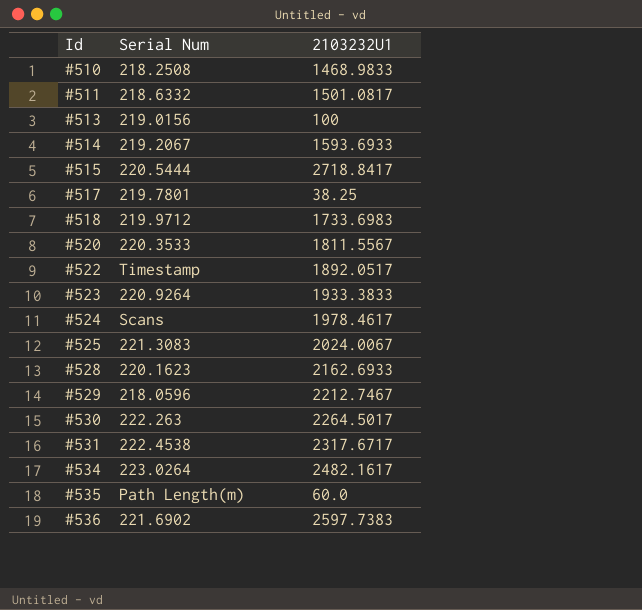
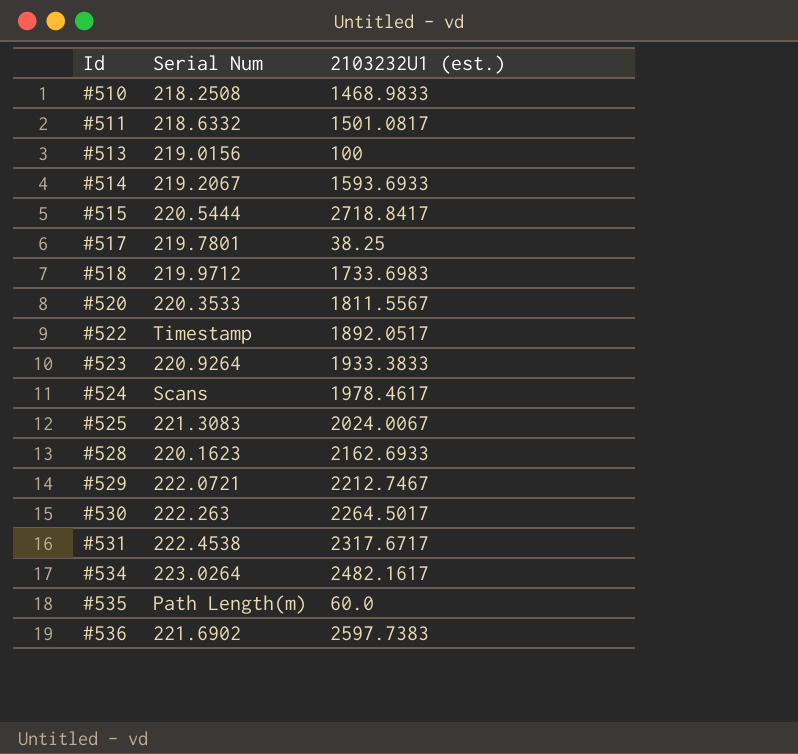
column name: 2103232U1 -> 2103232U1 (est.)
#529 | Serial Num: 218.0596 -> 222.0721

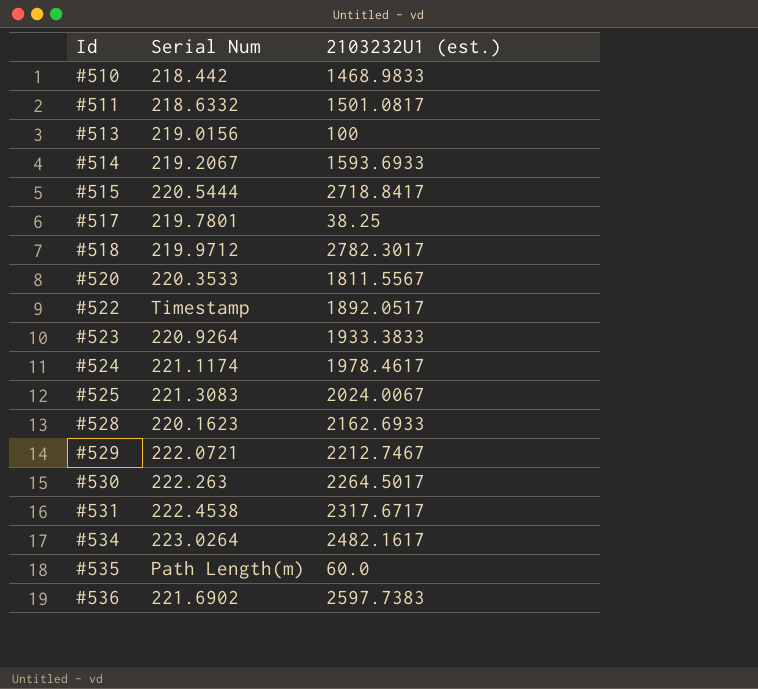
#510 | Serial Num: 218.2508 -> 218.442
#518 | 2103232U1 (est.): 1733.6983 -> 2782.3017
#524 | Serial Num: Scans -> 221.1174

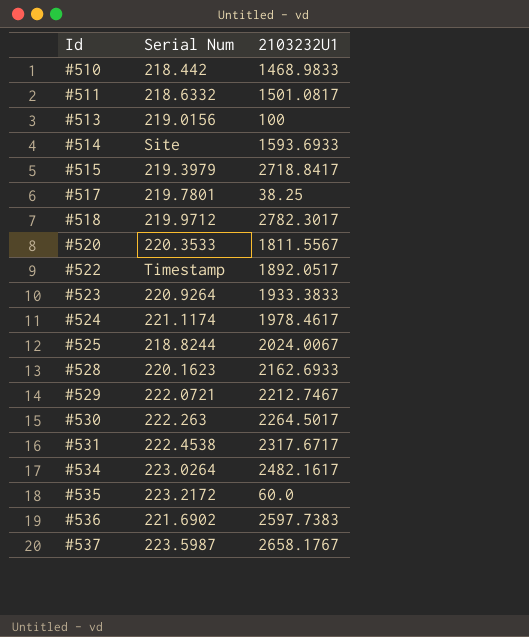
column name: 2103232U1 (est.) -> 2103232U1
#514 | Serial Num: 219.2067 -> Site
#515 | Serial Num: 220.5444 -> 219.3979
#525 | Serial Num: 221.3083 -> 218.8244
#535 | Serial Num: Path Length(m) -> 223.2172
row #537: none -> 223.5987 | 2658.1767

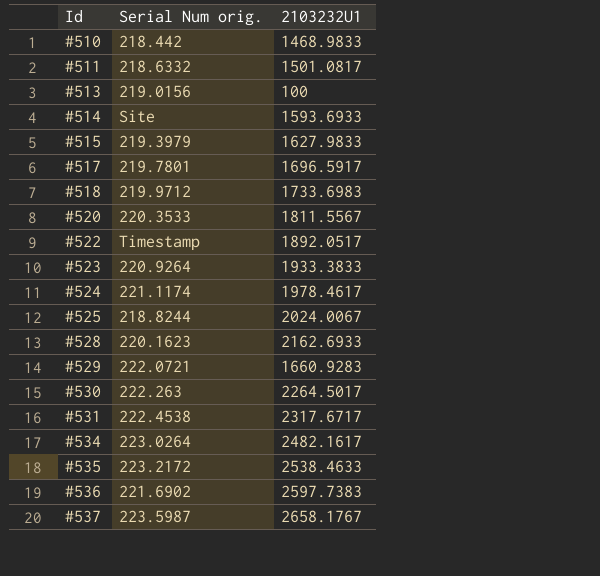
column name: Serial Num -> Serial Num orig.
#515 | 2103232U1: 2718.8417 -> 1627.9833
#517 | 2103232U1: 38.25 -> 1696.5917
#518 | 2103232U1: 2782.3017 -> 1733.6983
#529 | 2103232U1: 2212.7467 -> 1660.9283
#535 | 2103232U1: 60.0 -> 2538.4633

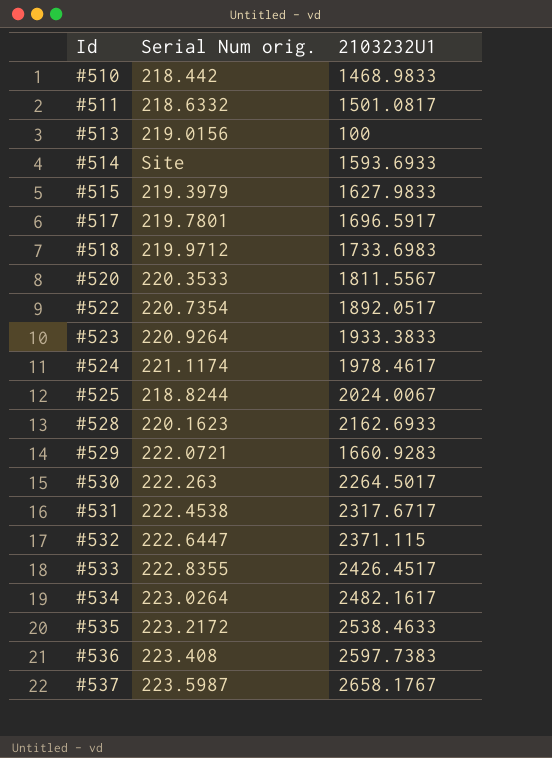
#522 | Serial Num orig.: Timestamp -> 220.7354
row #532: none -> 222.6447 | 2371.115
row #533: none -> 222.8355 | 2426.4517
#536 | Serial Num orig.: 221.6902 -> 223.408

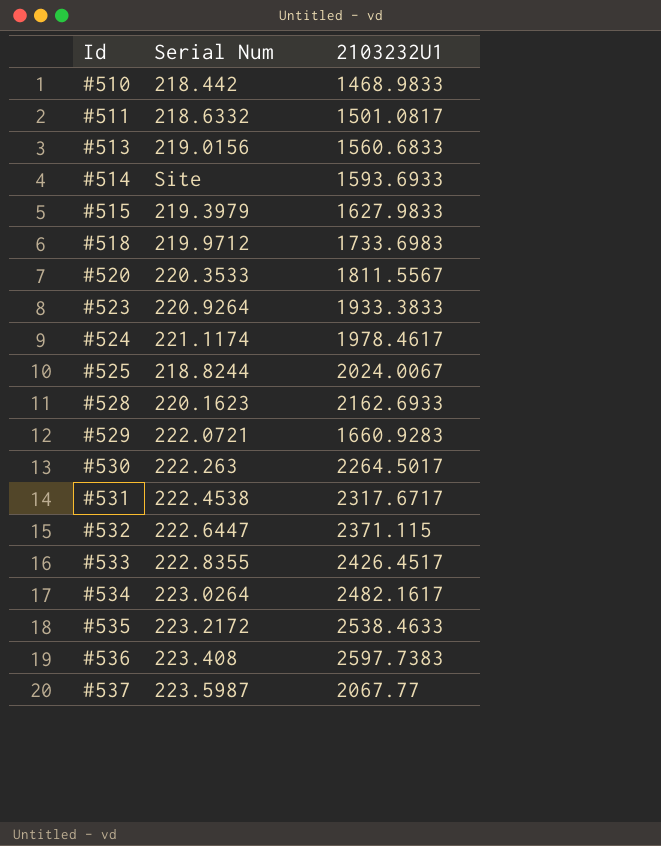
column name: Serial Num orig. -> Serial Num
row #517: 219.7801 | 1696.5917 -> none
row #522: 220.7354 | 1892.0517 -> none
#513 | 2103232U1: 100 -> 1560.6833
#537 | 2103232U1: 2658.1767 -> 2067.77

